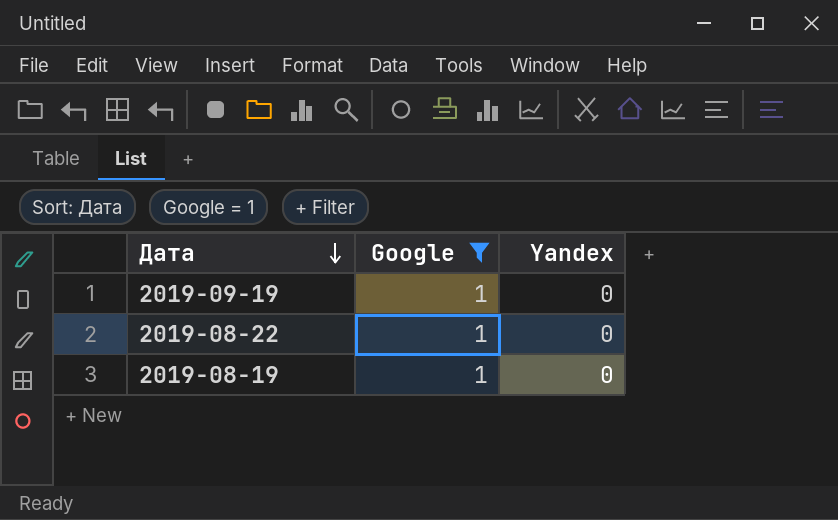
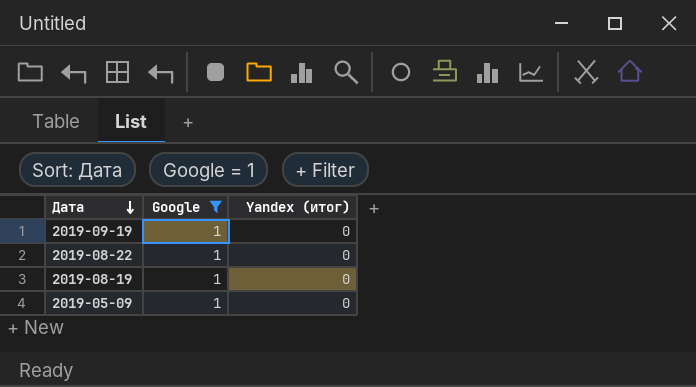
column name: Yandex -> Yandex (итог)
row 2019-05-09: none -> 1 | 0

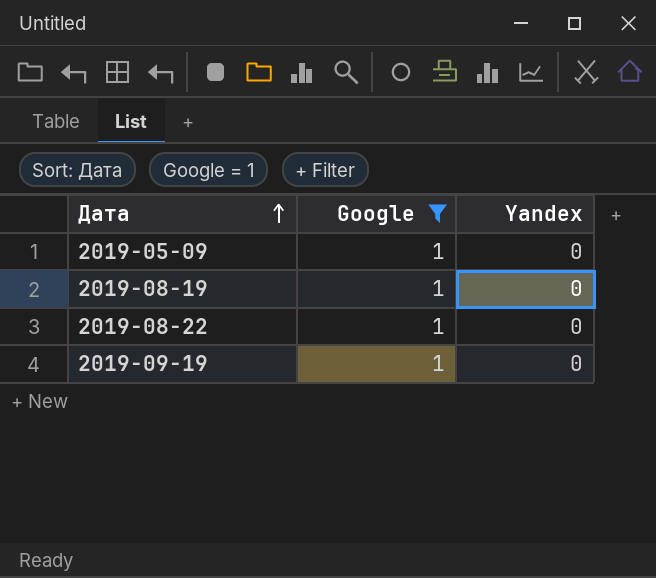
row order: Дата descending -> Дата ascending
column name: Yandex (итог) -> Yandex

